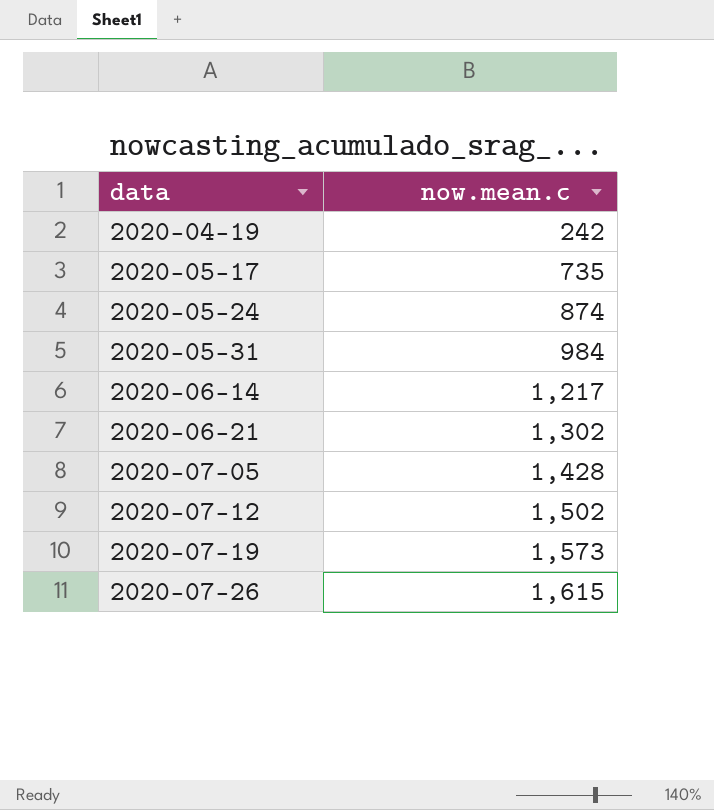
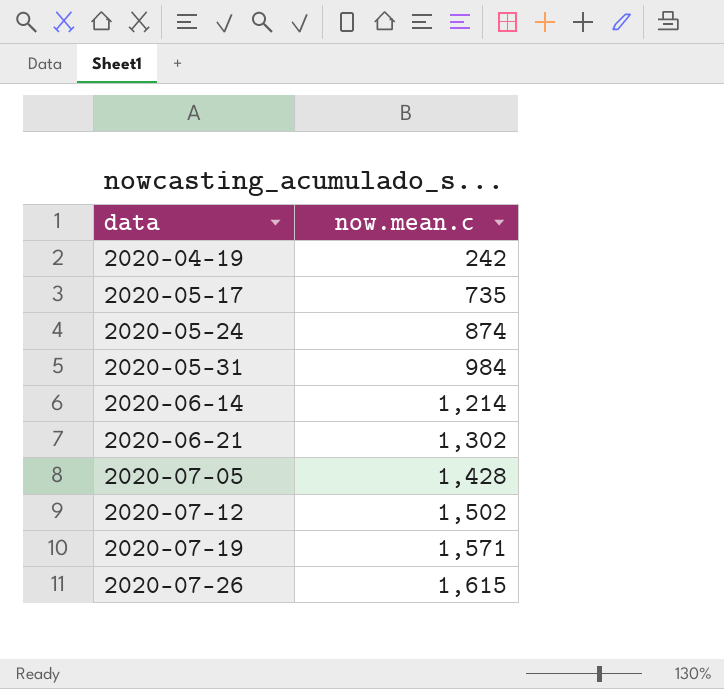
2020-06-14 | now.mean.c: 1,217 -> 1,214
2020-07-19 | now.mean.c: 1,573 -> 1,571

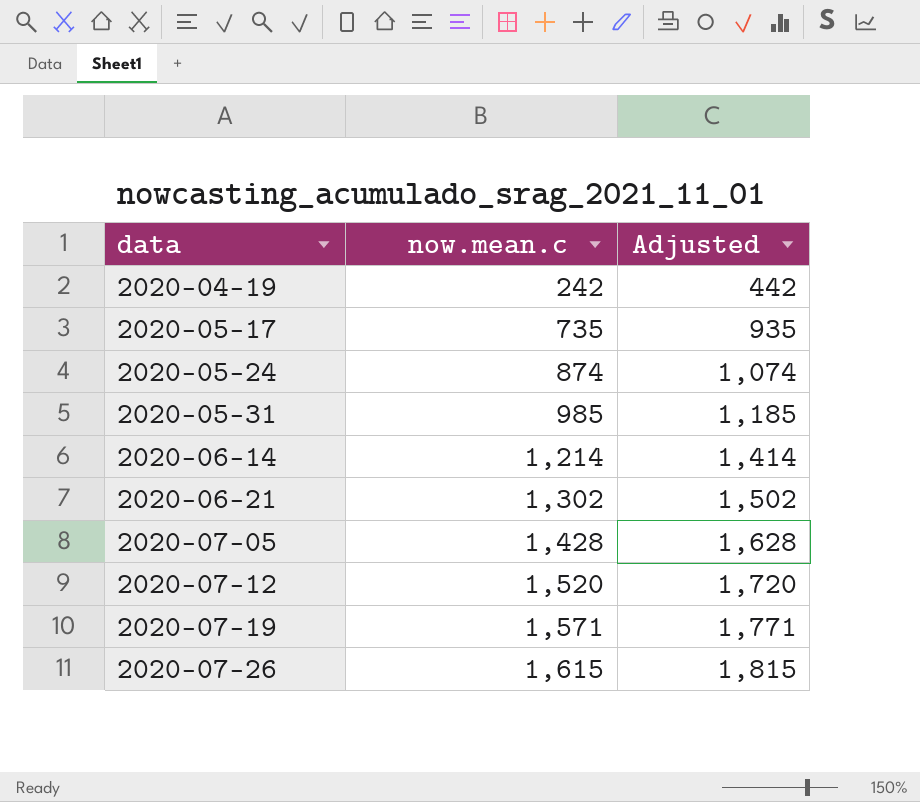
column Adjusted | formula: none -> [now.mean.c] + 200
2020-05-31 | now.mean.c: 984 -> 985
2020-07-12 | now.mean.c: 1,502 -> 1,520

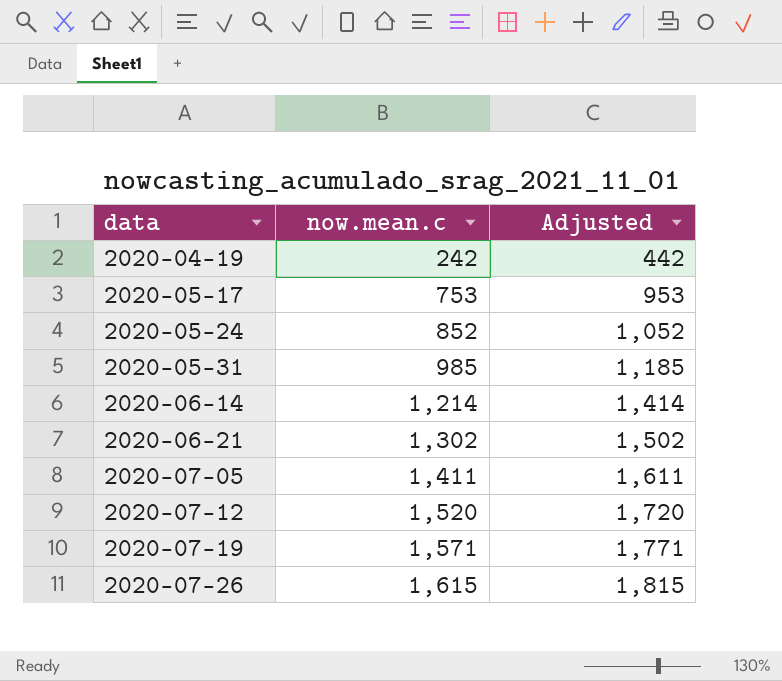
2020-05-17 | now.mean.c: 735 -> 753
2020-05-17 | Adjusted: 935 -> 953
2020-05-24 | now.mean.c: 874 -> 852
2020-05-24 | Adjusted: 1,074 -> 1,052
2020-07-05 | now.mean.c: 1,428 -> 1,411
2020-07-05 | Adjusted: 1,628 -> 1,611

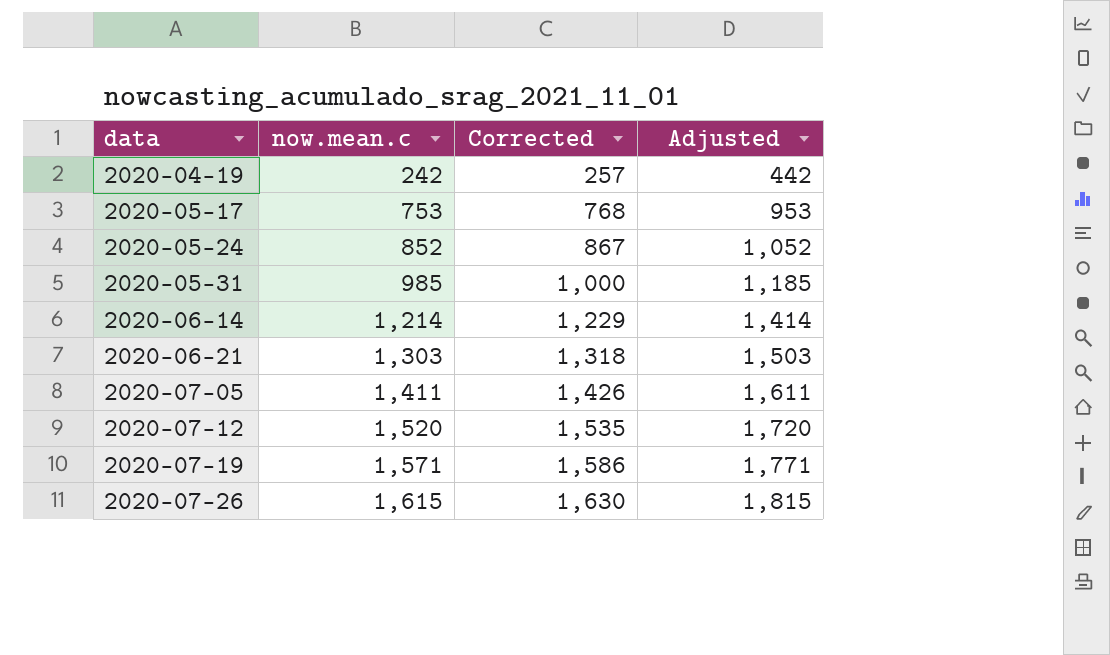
column Corrected | formula: none -> [now.mean.c] + 15
2020-06-21 | now.mean.c: 1,302 -> 1,303
2020-06-21 | Adjusted: 1,502 -> 1,503

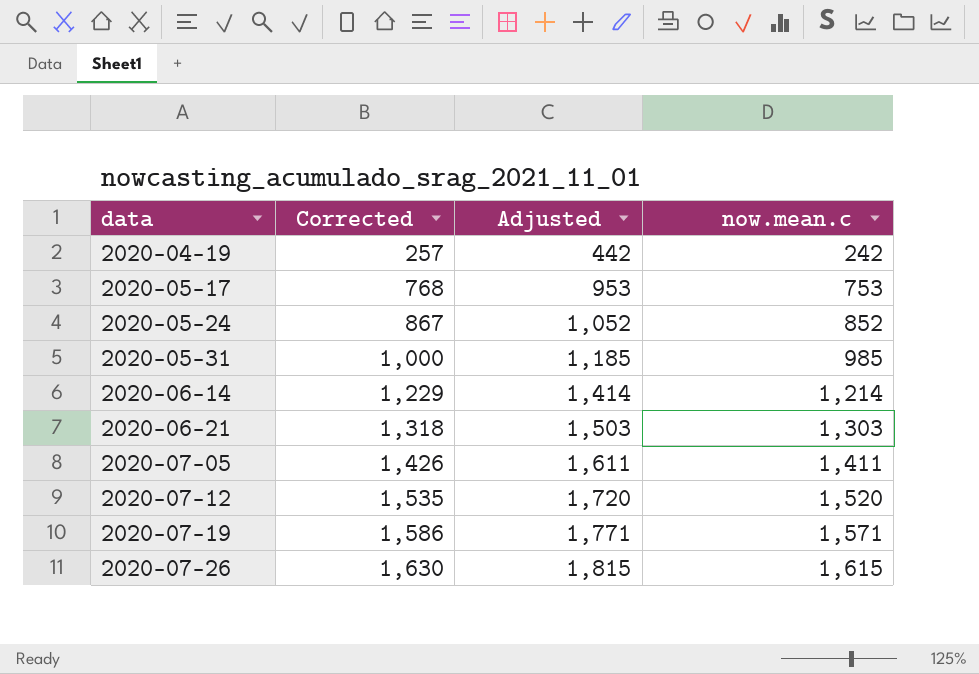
column now.mean.c | position: 2 -> 4

